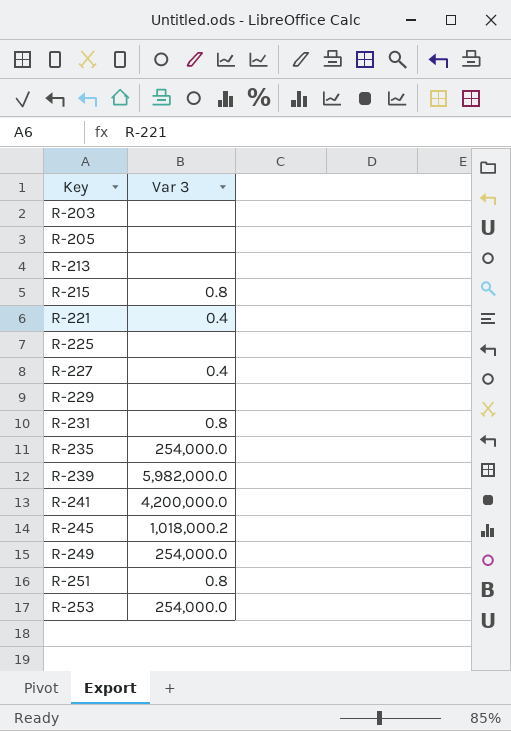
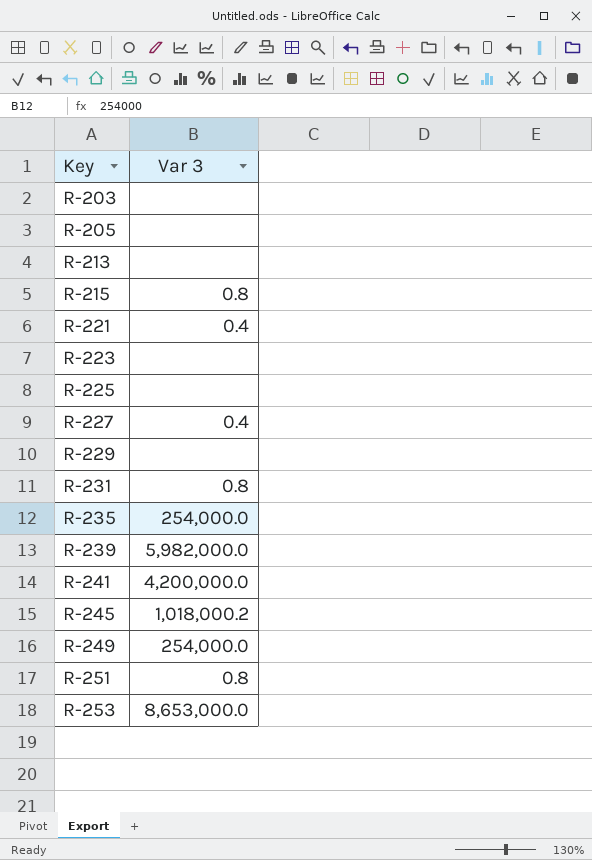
row R-223: none -> none
R-253 | Var 3: 254,000.0 -> 8,653,000.0

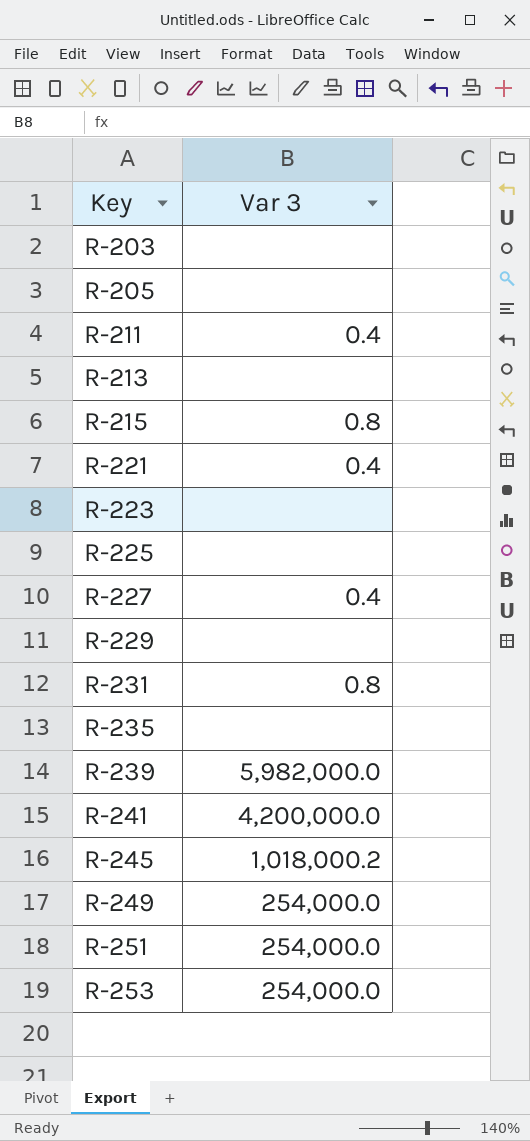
row R-211: none -> 0.4
R-235 | Var 3: 254,000.0 -> none
R-251 | Var 3: 0.8 -> 254,000.0
R-253 | Var 3: 8,653,000.0 -> 254,000.0

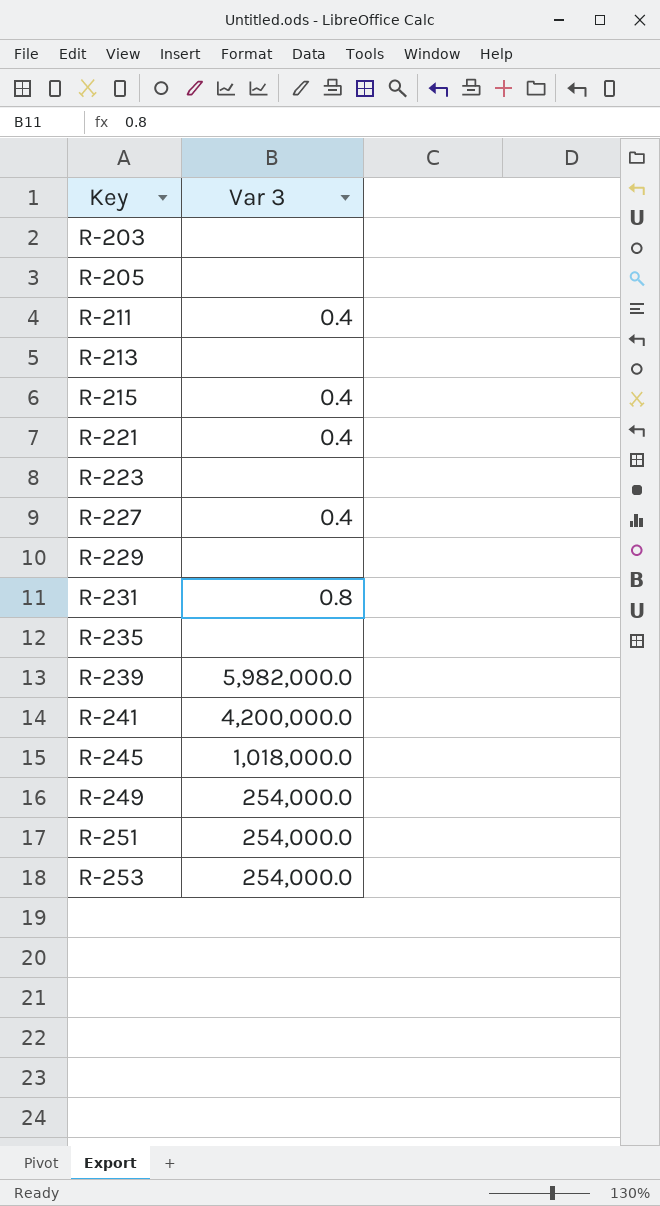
row R-225: none -> none
R-215 | Var 3: 0.8 -> 0.4
R-245 | Var 3: 1,018,000.2 -> 1,018,000.0

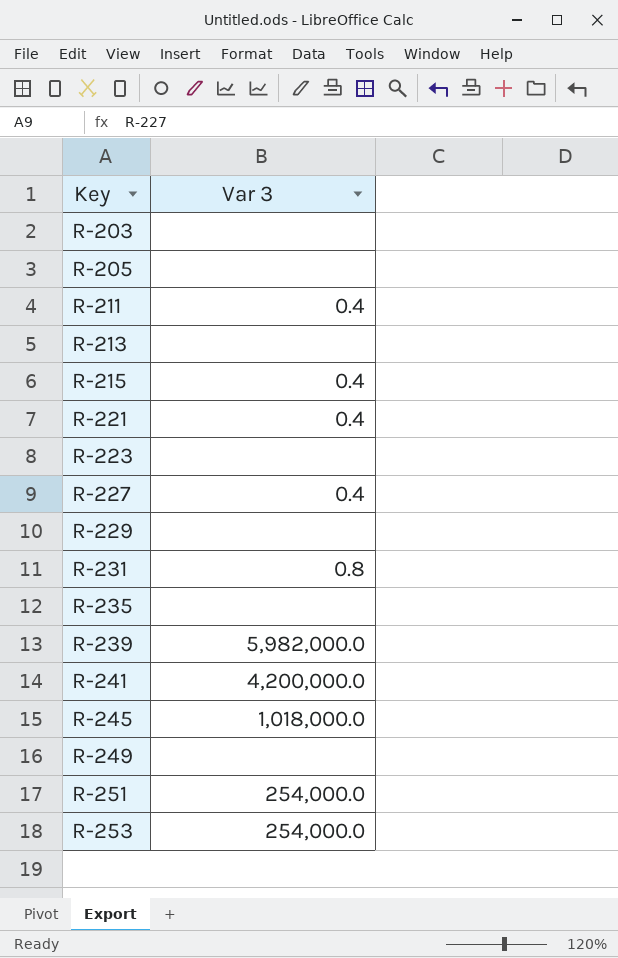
R-249 | Var 3: 254,000.0 -> none

